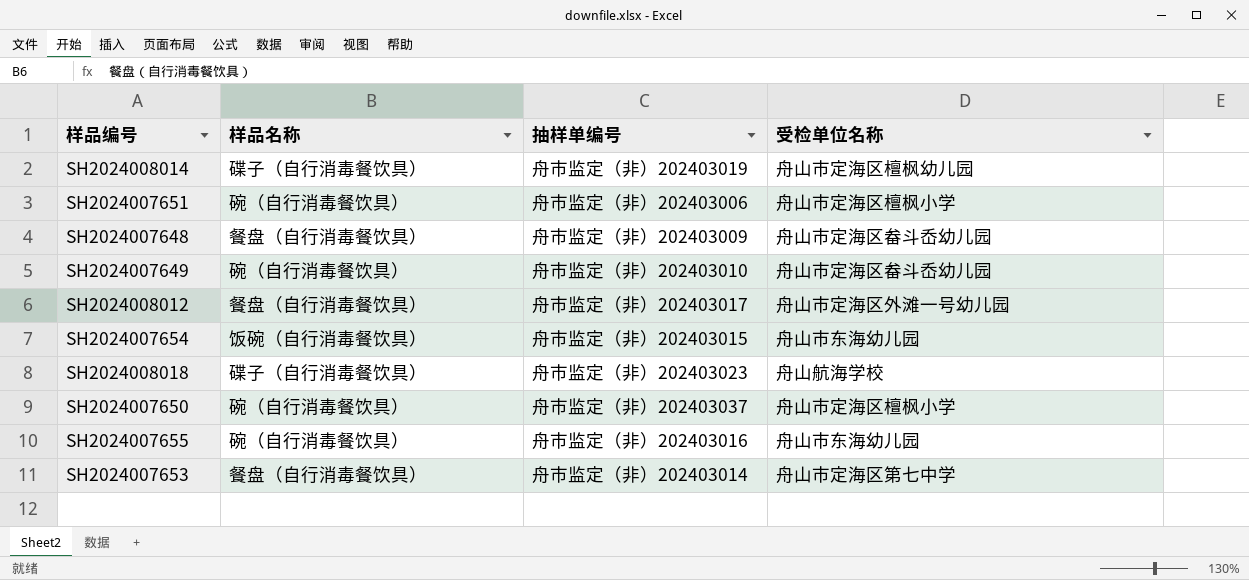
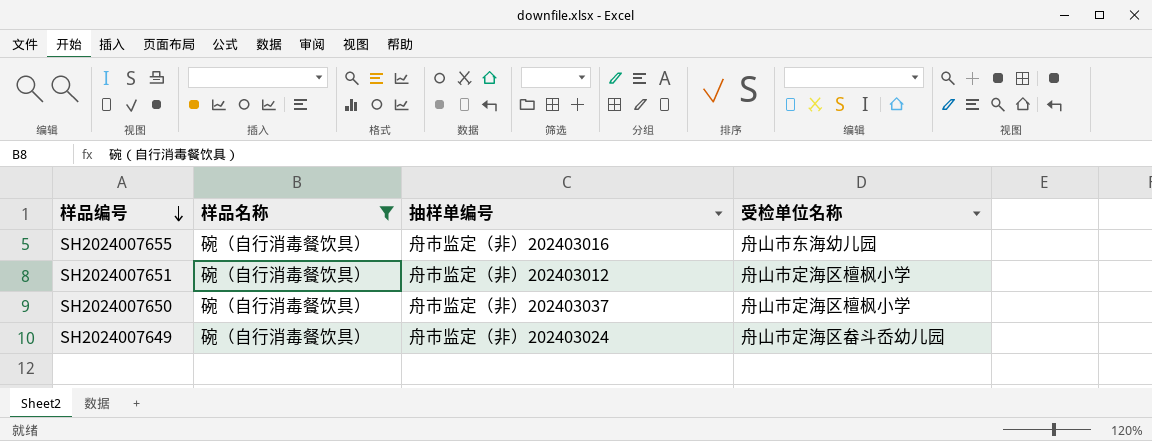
filter: none -> 样品名称 = 碗（自行消毒餐饮具）
row order: none -> 样品编号 descending
SH2024007651 | 抽样单编号: 舟市监定（非）202403006 -> 舟市监定（非）202403012
SH2024007649 | 抽样单编号: 舟市监定（非）202403010 -> 舟市监定（非）202403024

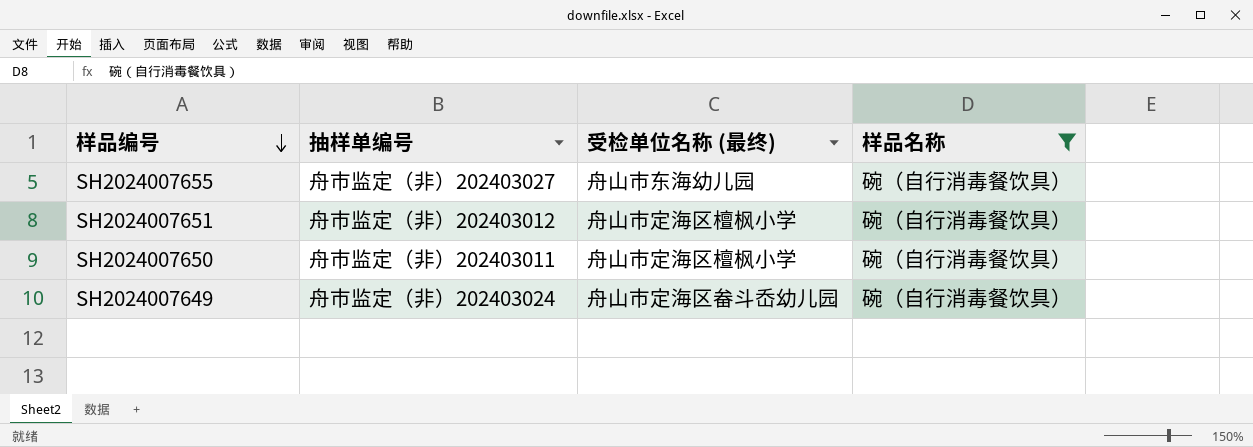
column name: 受检单位名称 -> 受检单位名称 (最终)
column 样品名称 | position: 2 -> 4
SH2024007655 | 抽样单编号: 舟市监定（非）202403016 -> 舟市监定（非）202403027
SH2024007650 | 抽样单编号: 舟市监定（非）202403037 -> 舟市监定（非）202403011

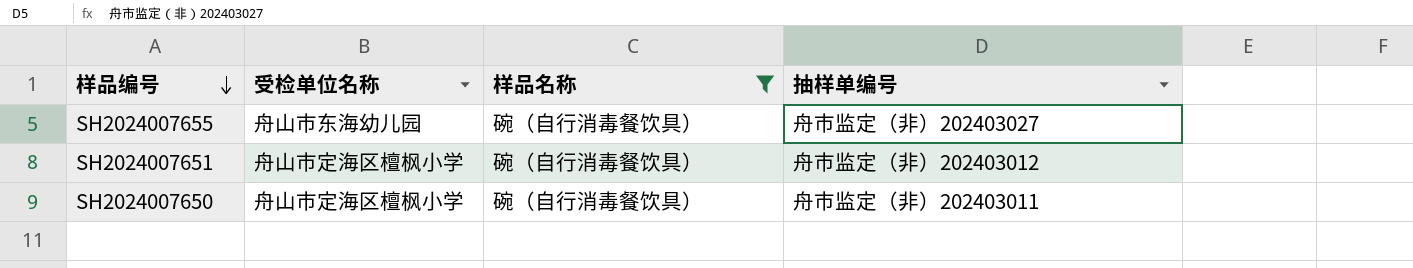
column name: 受检单位名称 (最终) -> 受检单位名称
column 抽样单编号 | position: 2 -> 4
row SH2024007649: 舟市监定（非）202403024 | 舟山市定海区畚斗岙幼儿园 | 碗（自行消毒餐饮具） -> none

